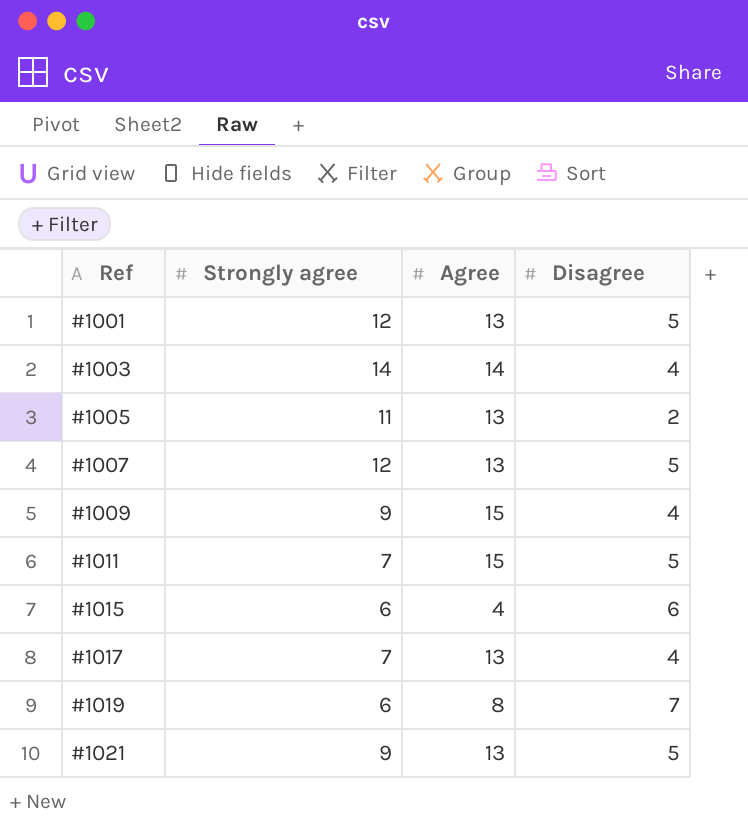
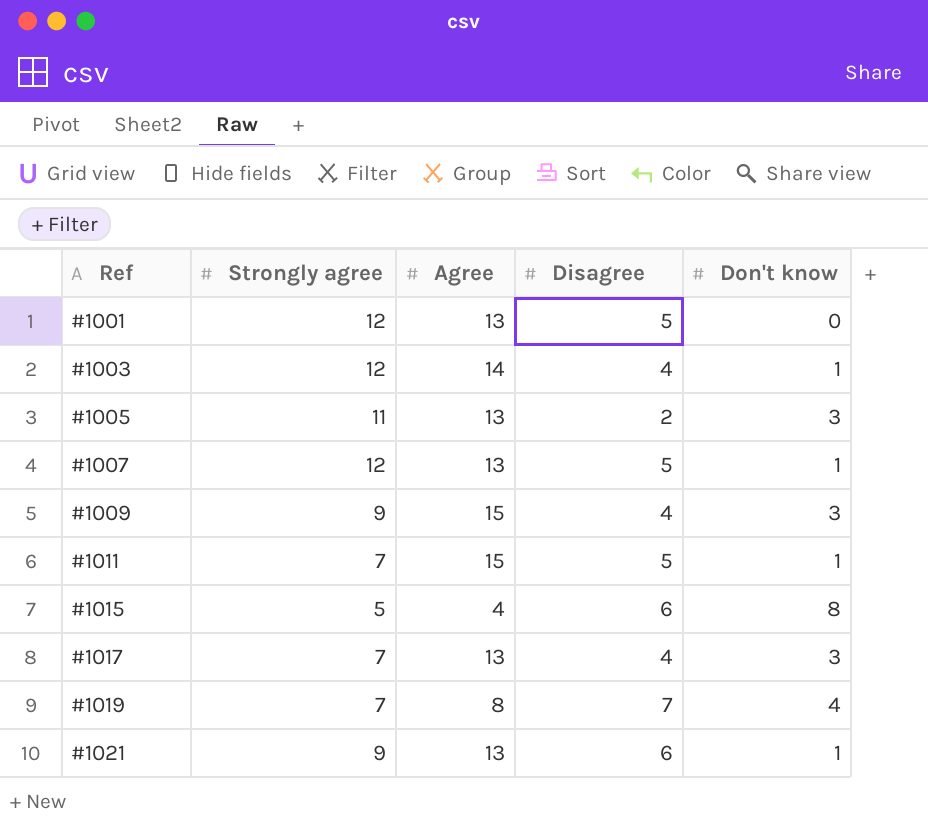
column Don't know | position: none -> 5
#1003 | Strongly agree: 14 -> 12
#1015 | Strongly agree: 6 -> 5
#1019 | Strongly agree: 6 -> 7
#1021 | Disagree: 5 -> 6

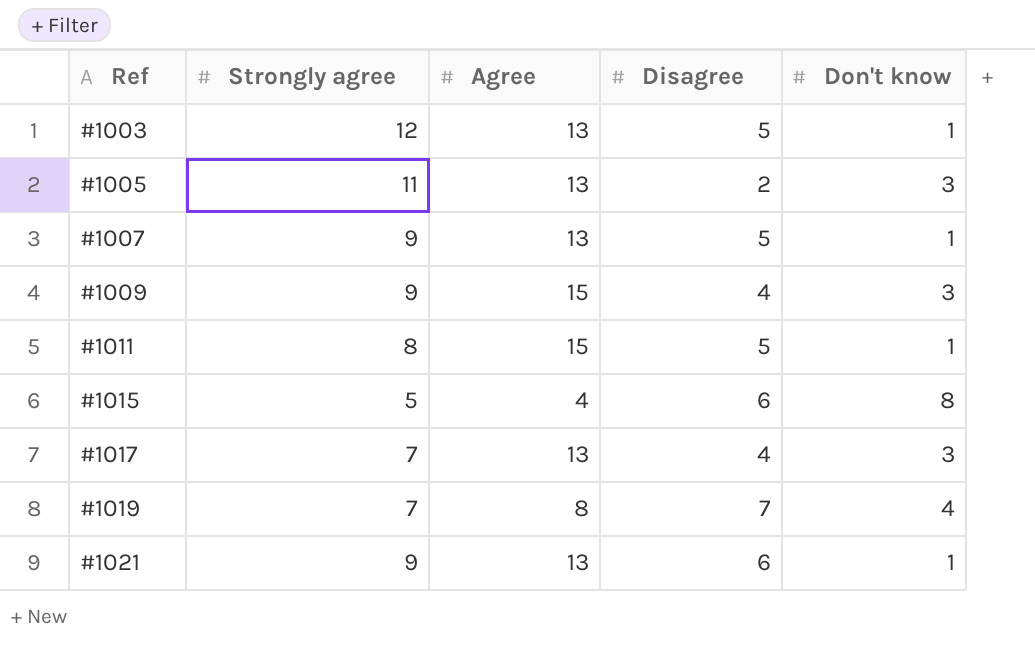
row #1001: 12 | 13 | 5 | 0 -> none
#1003 | Agree: 14 -> 13
#1003 | Disagree: 4 -> 5
#1007 | Strongly agree: 12 -> 9
#1011 | Strongly agree: 7 -> 8

